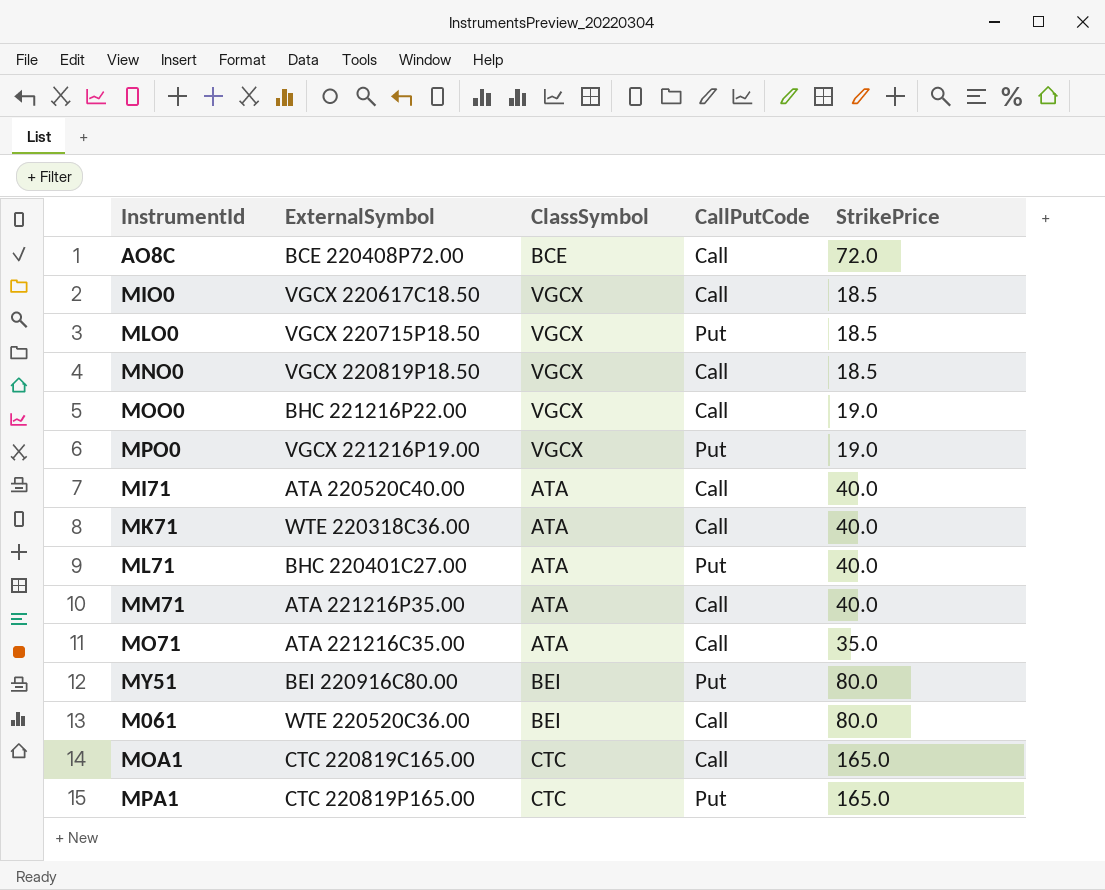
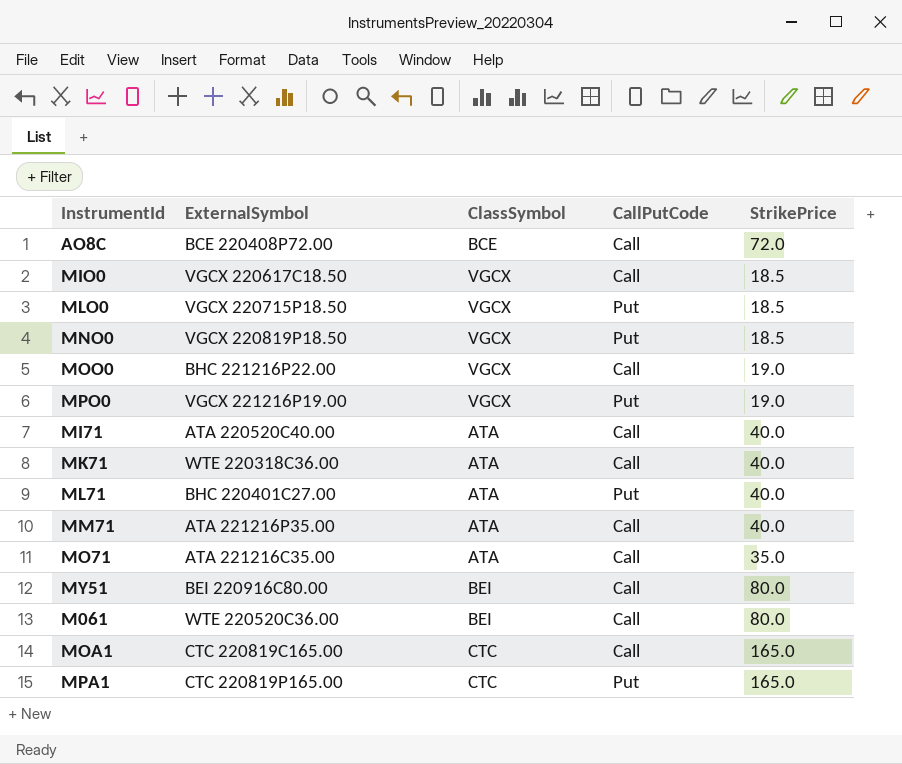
MNO0 | CallPutCode: Call -> Put
MY51 | CallPutCode: Put -> Call

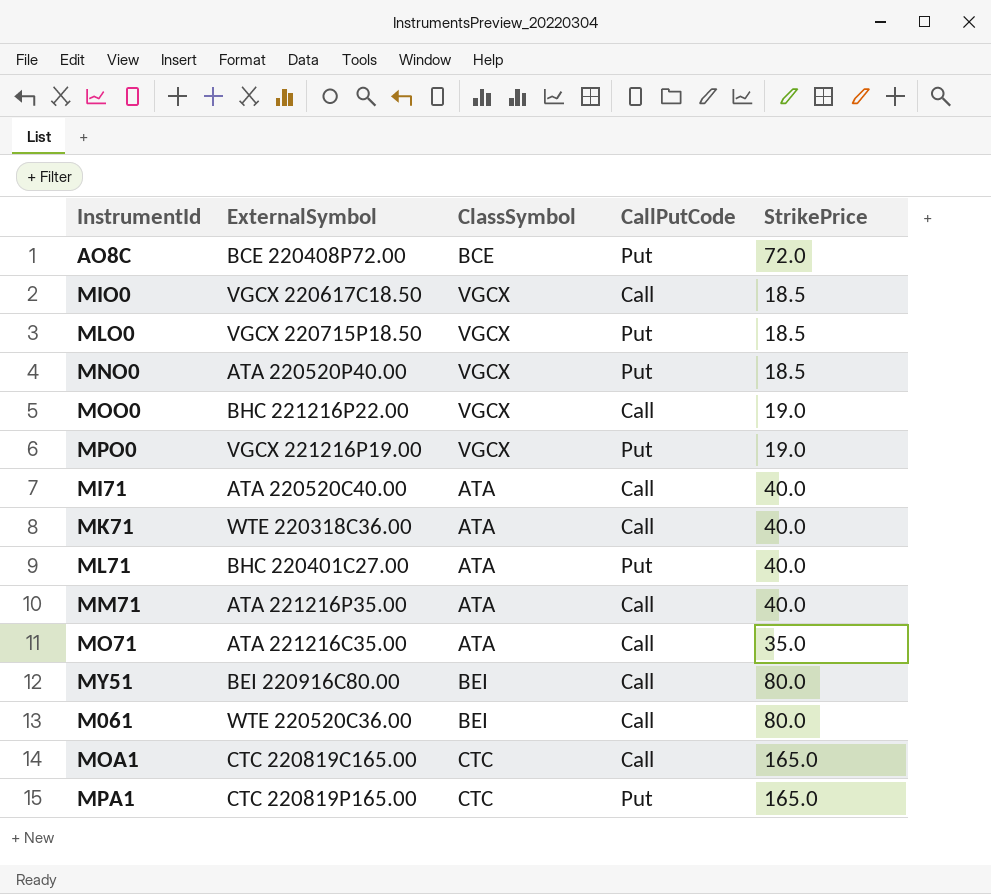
AO8C | CallPutCode: Call -> Put
MNO0 | ExternalSymbol: VGCX 220819P18.50 -> ATA 220520P40.00

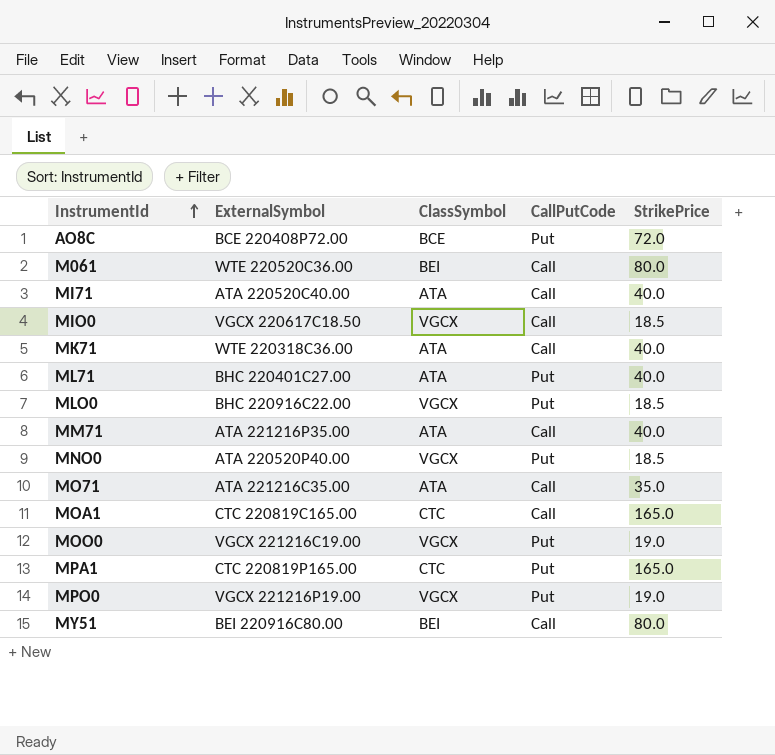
row order: none -> InstrumentId ascending
MLO0 | ExternalSymbol: VGCX 220715P18.50 -> BHC 220916C22.00
MOO0 | ExternalSymbol: BHC 221216P22.00 -> VGCX 221216C19.00
MOO0 | CallPutCode: Call -> Put

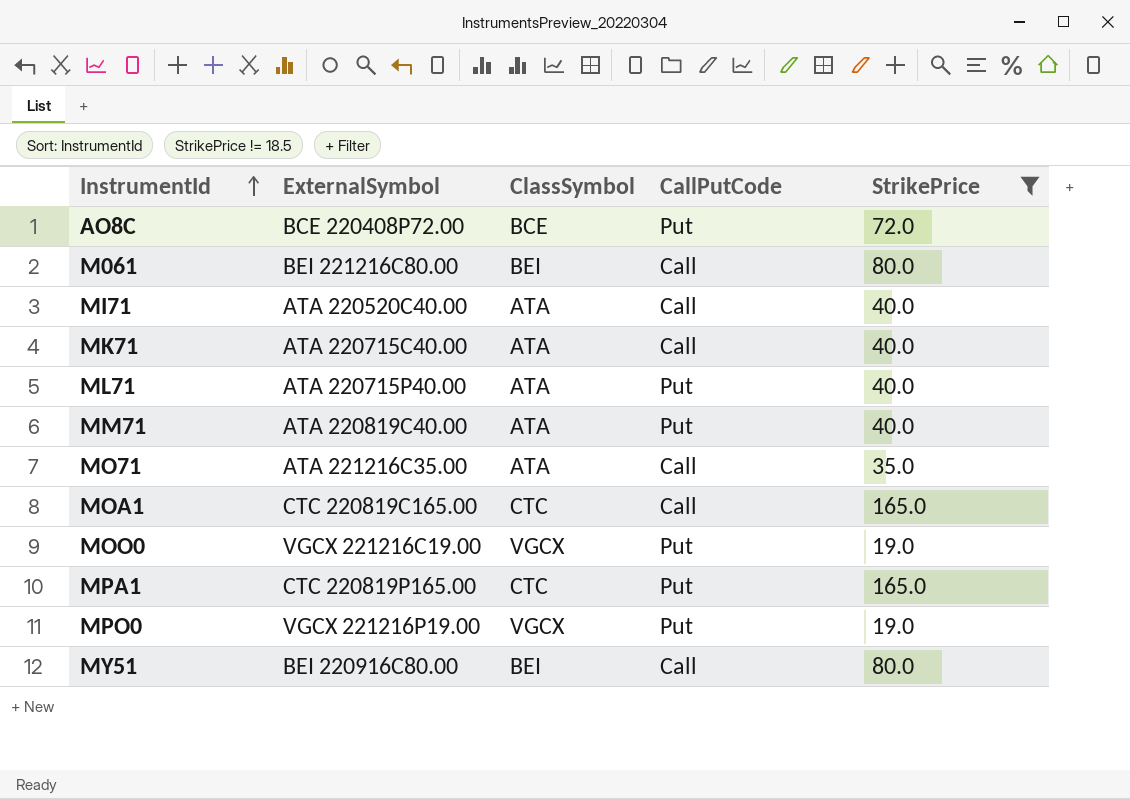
filter: none -> StrikePrice != 18.5
M061 | ExternalSymbol: WTE 220520C36.00 -> BEI 221216C80.00
MK71 | ExternalSymbol: WTE 220318C36.00 -> ATA 220715C40.00
ML71 | ExternalSymbol: BHC 220401C27.00 -> ATA 220715P40.00
MM71 | ExternalSymbol: ATA 221216P35.00 -> ATA 220819C40.00
MM71 | CallPutCode: Call -> Put

